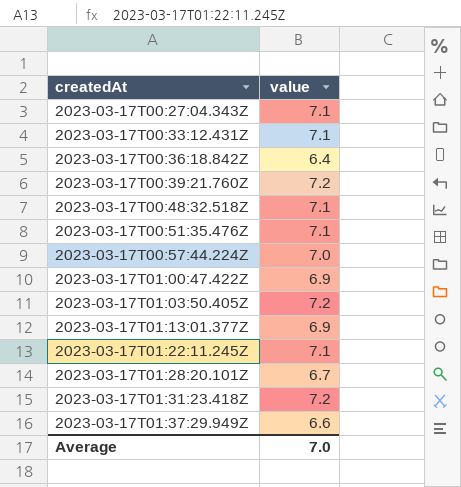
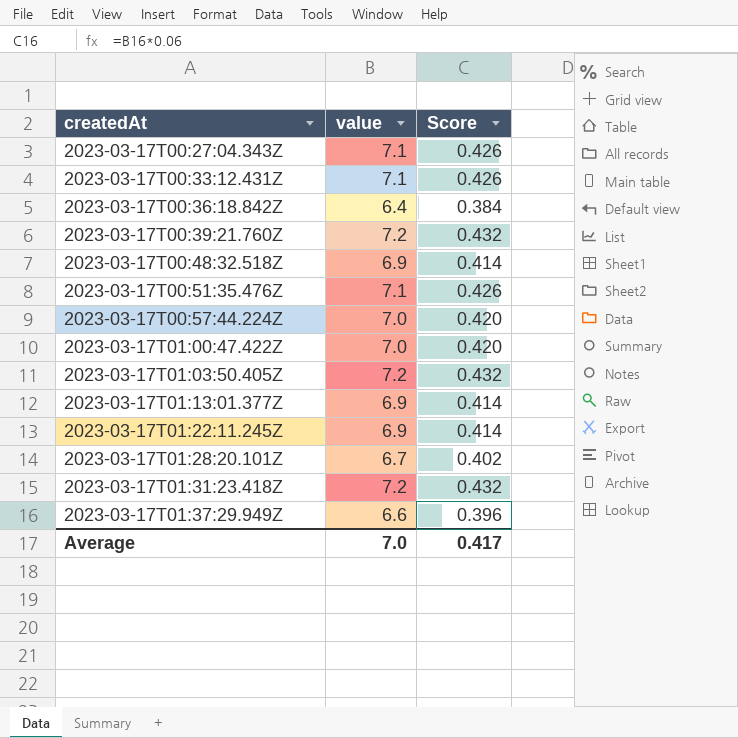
column Score | formula: none -> [value] * 0.06
2023-03-17T00:48:32.518Z | value: 7.1 -> 6.9
2023-03-17T01:00:47.422Z | value: 6.9 -> 7.0
2023-03-17T01:22:11.245Z | value: 7.1 -> 6.9

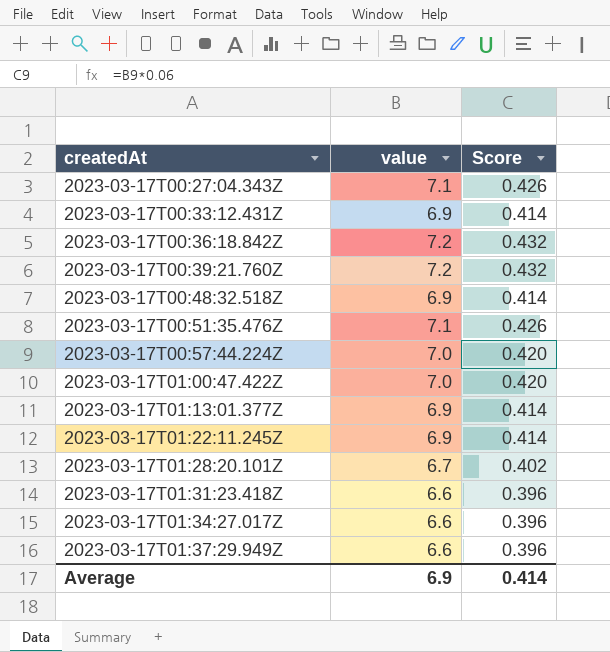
row 2023-03-17T01:03:50.405Z: 7.2 | 0.432 -> none
2023-03-17T00:33:12.431Z | value: 7.1 -> 6.9
2023-03-17T00:33:12.431Z | Score: 0.426 -> 0.414
2023-03-17T00:36:18.842Z | value: 6.4 -> 7.2
2023-03-17T00:36:18.842Z | Score: 0.384 -> 0.432
2023-03-17T01:31:23.418Z | value: 7.2 -> 6.6
2023-03-17T01:31:23.418Z | Score: 0.432 -> 0.396
row 2023-03-17T01:34:27.017Z: none -> 6.6 | 0.396
Average | value: 7.0 -> 6.9
Average | Score: 0.417 -> 0.414

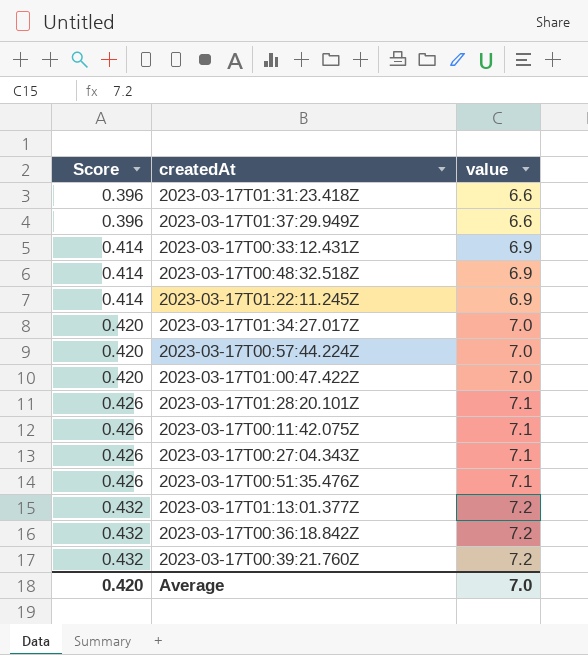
row order: createdAt ascending -> Score ascending
column Score | position: 3 -> 1
2023-03-17T01:34:27.017Z | Score: 0.396 -> 0.420
2023-03-17T01:34:27.017Z | value: 6.6 -> 7.0
2023-03-17T01:28:20.101Z | Score: 0.402 -> 0.426
2023-03-17T01:28:20.101Z | value: 6.7 -> 7.1
row 2023-03-17T00:11:42.075Z: none -> 0.426 | 7.1
2023-03-17T01:13:01.377Z | Score: 0.414 -> 0.432
2023-03-17T01:13:01.377Z | value: 6.9 -> 7.2
Average | Score: 0.414 -> 0.420
Average | value: 6.9 -> 7.0

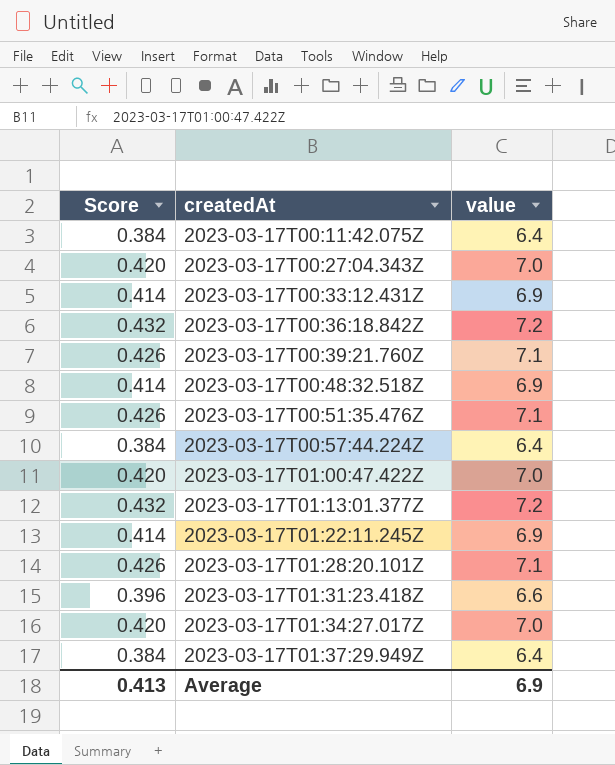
row order: Score ascending -> createdAt ascending
2023-03-17T00:11:42.075Z | Score: 0.426 -> 0.384
2023-03-17T00:11:42.075Z | value: 7.1 -> 6.4
2023-03-17T00:27:04.343Z | Score: 0.426 -> 0.420
2023-03-17T00:27:04.343Z | value: 7.1 -> 7.0
2023-03-17T00:39:21.760Z | Score: 0.432 -> 0.426
2023-03-17T00:39:21.760Z | value: 7.2 -> 7.1
2023-03-17T00:57:44.224Z | Score: 0.420 -> 0.384
2023-03-17T00:57:44.224Z | value: 7.0 -> 6.4
2023-03-17T01:37:29.949Z | Score: 0.396 -> 0.384
2023-03-17T01:37:29.949Z | value: 6.6 -> 6.4
Average | Score: 0.420 -> 0.413
Average | value: 7.0 -> 6.9

